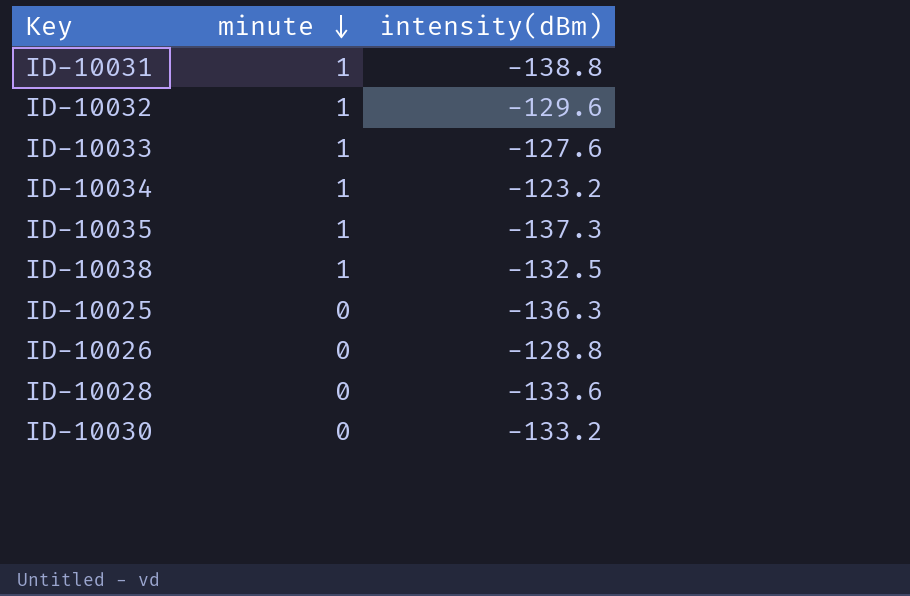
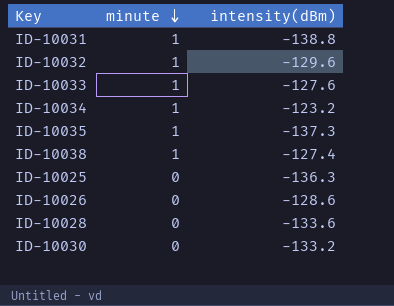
ID-10038 | intensity(dBm): -132.5 -> -127.4
ID-10026 | intensity(dBm): -128.8 -> -128.6

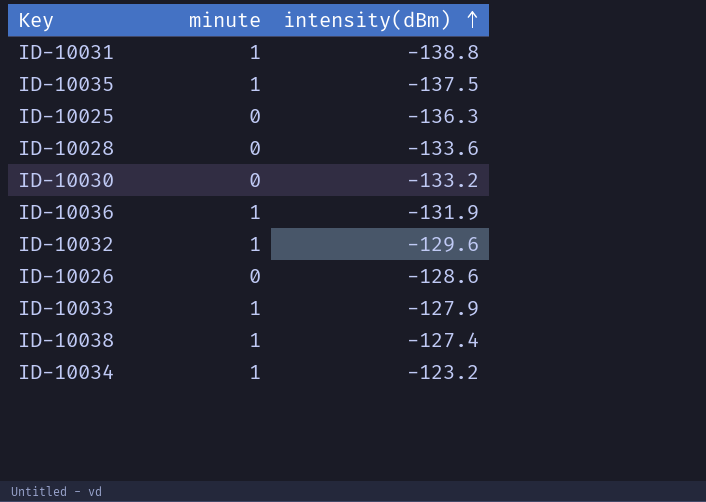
row order: minute descending -> intensity(dBm) ascending
ID-10035 | intensity(dBm): -137.3 -> -137.5
row ID-10036: none -> 1 | -131.9
ID-10033 | intensity(dBm): -127.6 -> -127.9

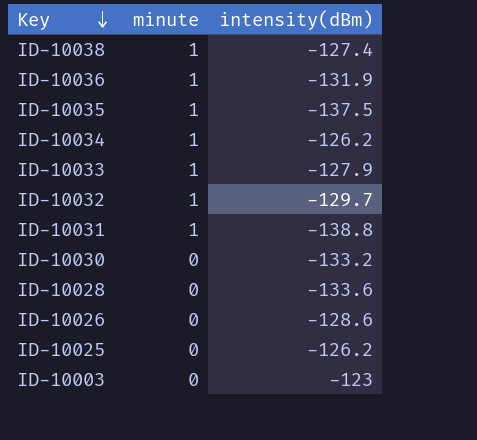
row order: intensity(dBm) ascending -> Key descending
ID-10034 | intensity(dBm): -123.2 -> -126.2
ID-10032 | intensity(dBm): -129.6 -> -129.7
ID-10025 | intensity(dBm): -136.3 -> -126.2
row ID-10003: none -> 0 | -123

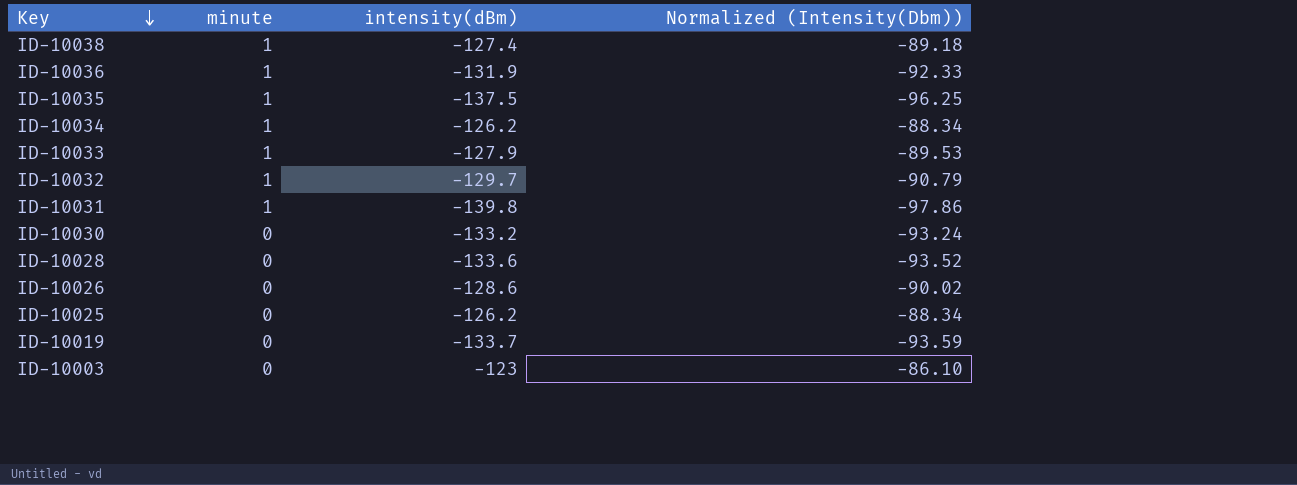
column Normalized (Intensity(Dbm)) | formula: none -> [intensity(dBm)] * 0.7
ID-10031 | intensity(dBm): -138.8 -> -139.8
row ID-10019: none -> 0 | -133.7 | -93.59

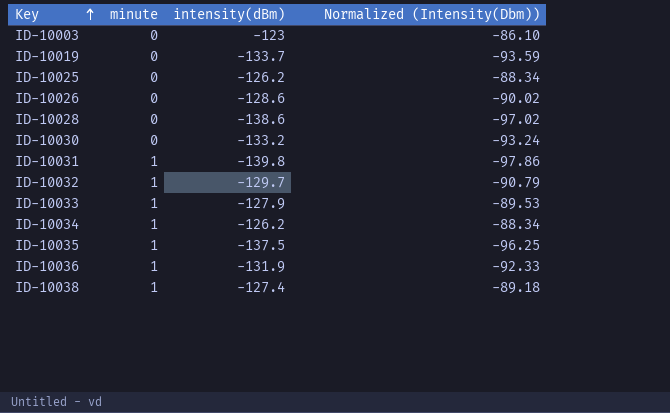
row order: Key descending -> Key ascending
ID-10028 | intensity(dBm): -133.6 -> -138.6
ID-10028 | Normalized (Intensity(Dbm)): -93.52 -> -97.02

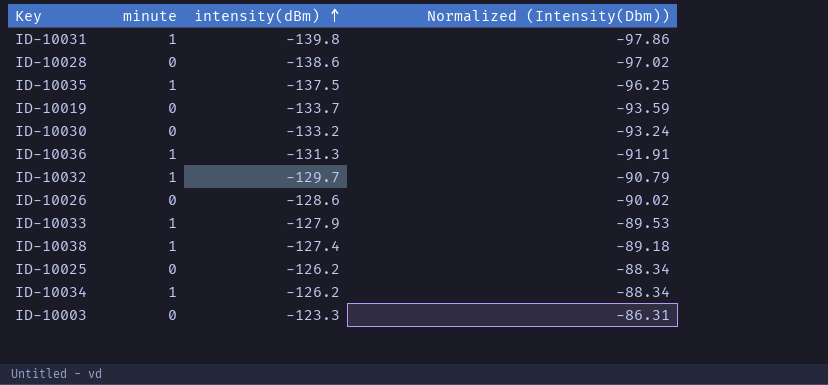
row order: Key ascending -> intensity(dBm) ascending
ID-10036 | intensity(dBm): -131.9 -> -131.3
ID-10036 | Normalized (Intensity(Dbm)): -92.33 -> -91.91
ID-10003 | intensity(dBm): -123 -> -123.3
ID-10003 | Normalized (Intensity(Dbm)): -86.10 -> -86.31

